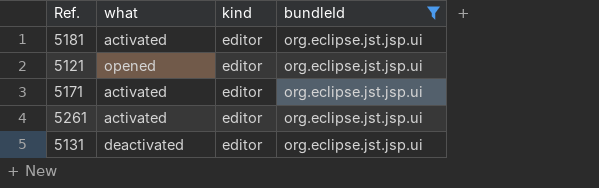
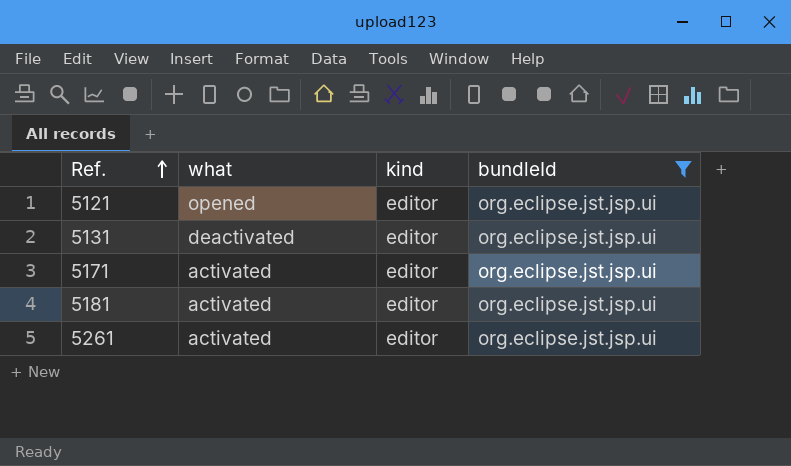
row order: none -> Ref. ascending

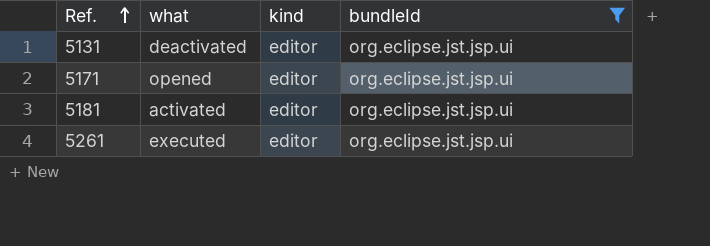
row 5121: opened | editor | org.eclipse.jst.jsp.ui -> none
5171 | what: activated -> opened
5261 | what: activated -> executed

